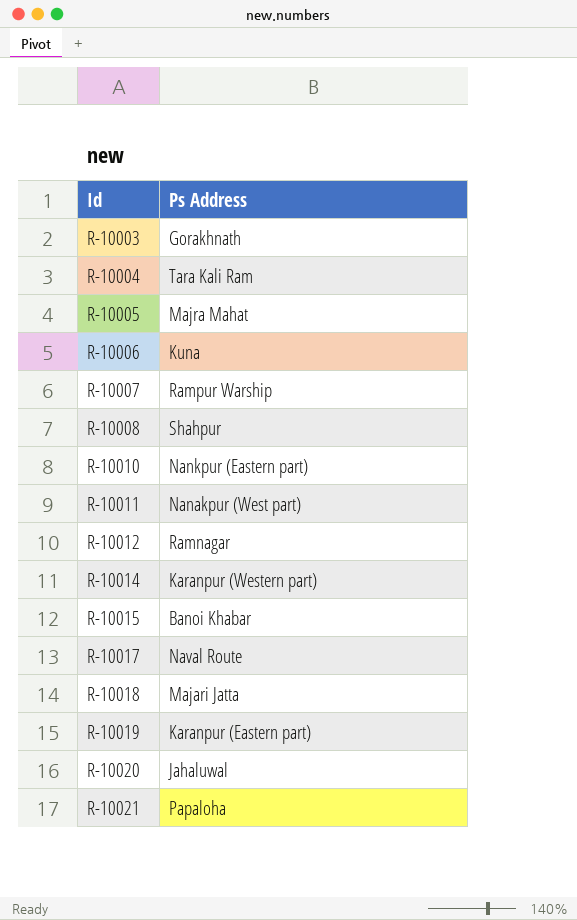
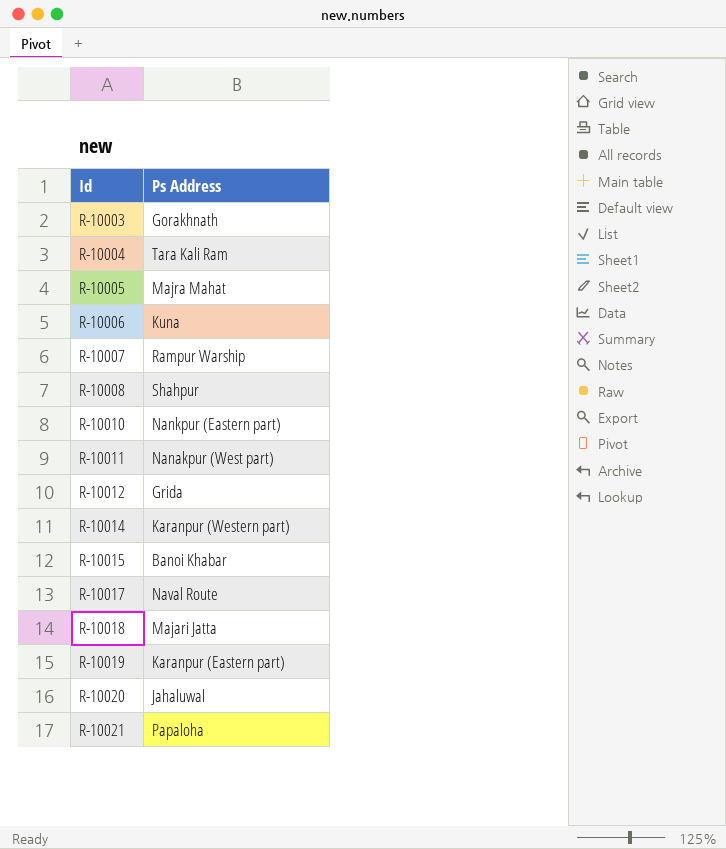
R-10012 | Ps Address: Ramnagar -> Grida

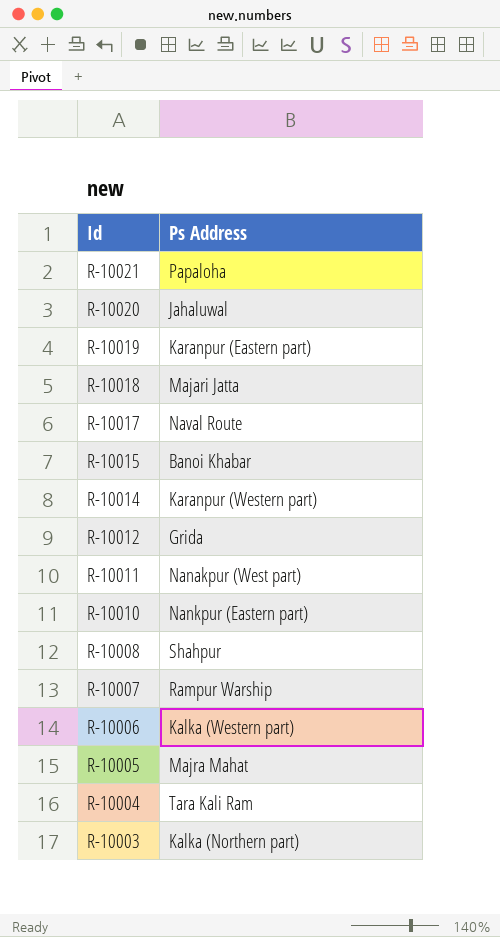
row order: Id ascending -> Id descending
R-10006 | Ps Address: Kuna -> Kalka (Western part)
R-10003 | Ps Address: Gorakhnath -> Kalka (Northern part)

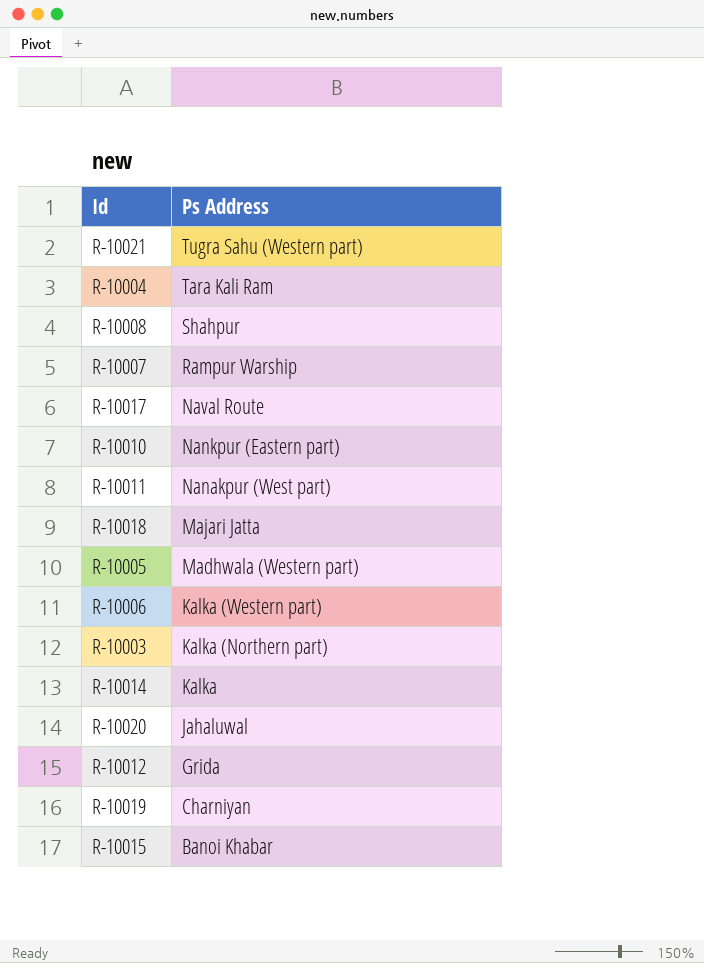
row order: Id descending -> Ps Address descending
R-10021 | Ps Address: Papaloha -> Tugra Sahu (Western part)
R-10005 | Ps Address: Majra Mahat -> Madhwala (Western part)
R-10014 | Ps Address: Karanpur (Western part) -> Kalka
R-10019 | Ps Address: Karanpur (Eastern part) -> Charniyan

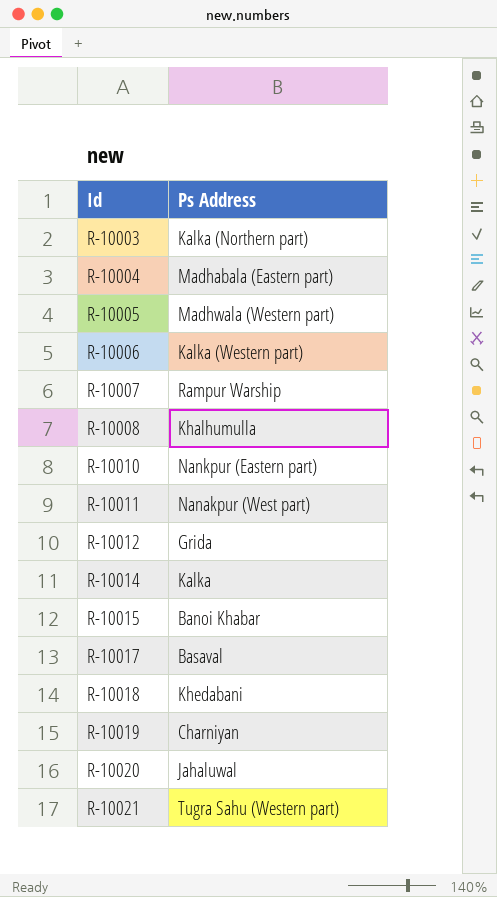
row order: Ps Address descending -> Id ascending
R-10004 | Ps Address: Tara Kali Ram -> Madhabala (Eastern part)
R-10008 | Ps Address: Shahpur -> Khalhumulla
R-10017 | Ps Address: Naval Route -> Basaval
R-10018 | Ps Address: Majari Jatta -> Khedabani

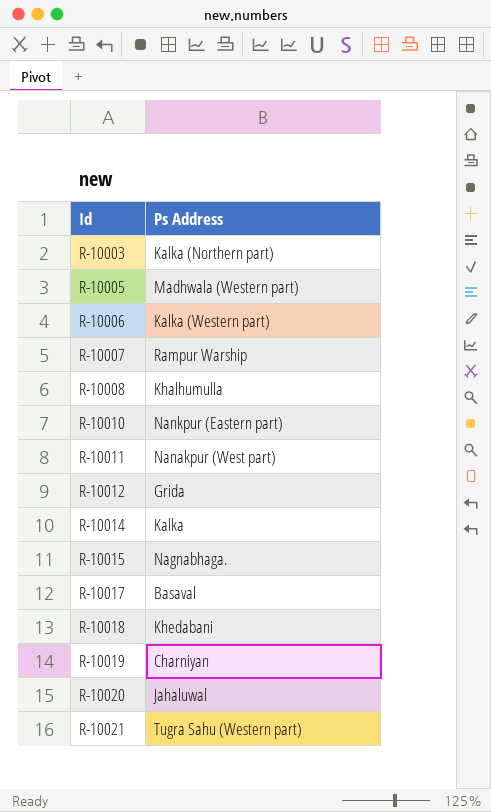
row R-10004: Madhabala (Eastern part) -> none
R-10015 | Ps Address: Banoi Khabar -> Nagnabhaga.

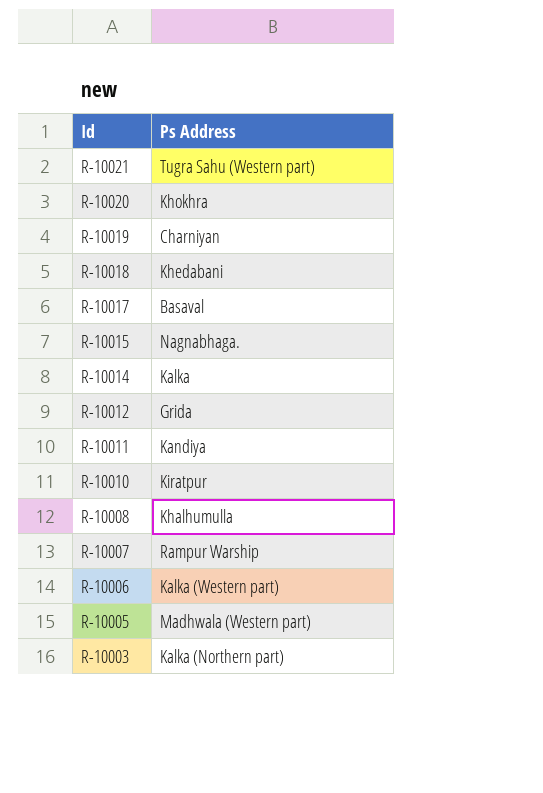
row order: Id ascending -> Id descending
R-10020 | Ps Address: Jahaluwal -> Khokhra
R-10011 | Ps Address: Nanakpur (West part) -> Kandiya
R-10010 | Ps Address: Nankpur (Eastern part) -> Kiratpur

